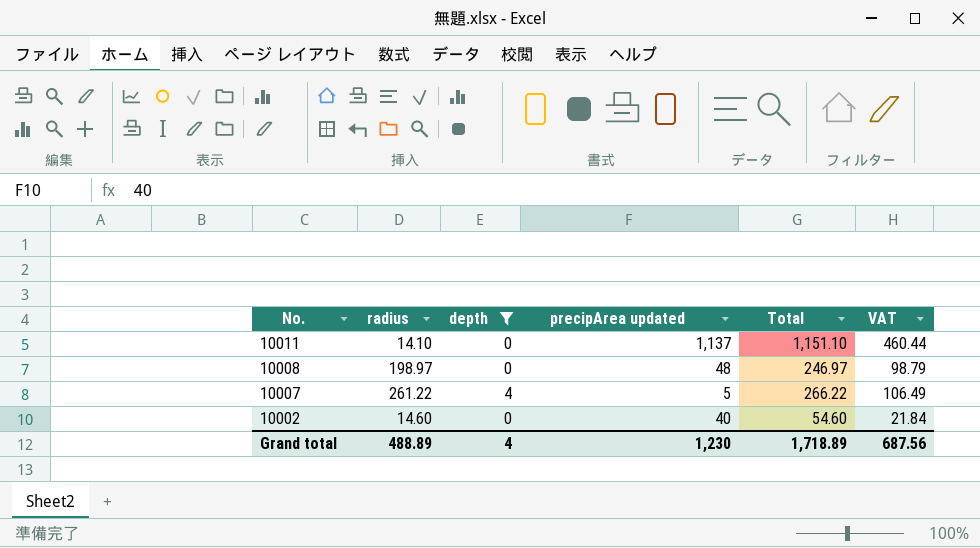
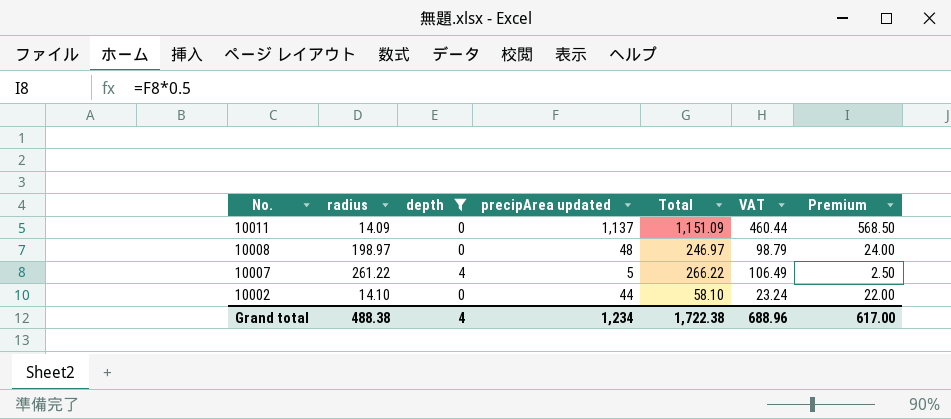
column Premium | formula: none -> [precipArea updated] * 0.5
10011 | radius: 14.10 -> 14.09
10011 | Total: 1,151.10 -> 1,151.09
10002 | radius: 14.60 -> 14.10
10002 | precipArea updated: 40 -> 44
10002 | Total: 54.60 -> 58.10
10002 | VAT: 21.84 -> 23.24
Grand total | radius: 488.89 -> 488.38
Grand total | precipArea updated: 1,230 -> 1,234
Grand total | Total: 1,718.89 -> 1,722.38
Grand total | VAT: 687.56 -> 688.96

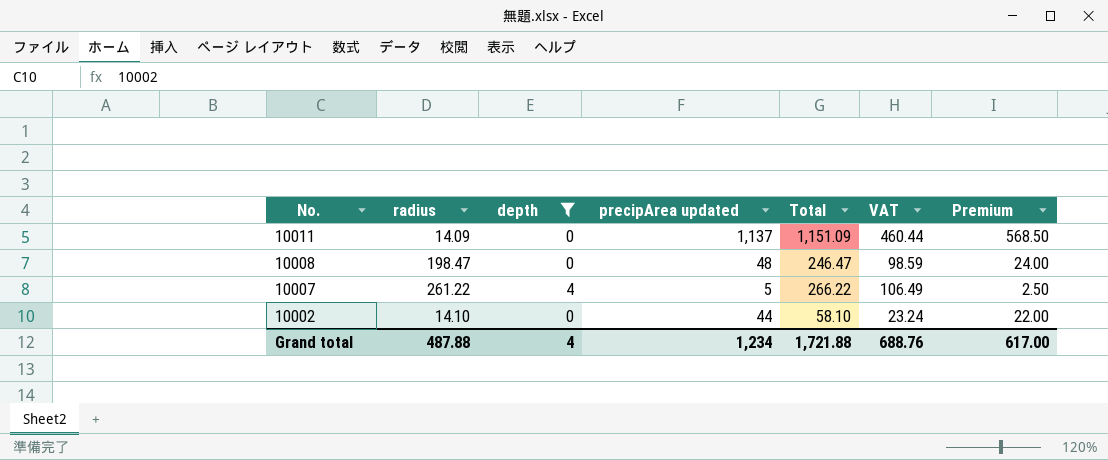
10008 | radius: 198.97 -> 198.47
10008 | Total: 246.97 -> 246.47
10008 | VAT: 98.79 -> 98.59
Grand total | radius: 488.38 -> 487.88
Grand total | Total: 1,722.38 -> 1,721.88
Grand total | VAT: 688.96 -> 688.76

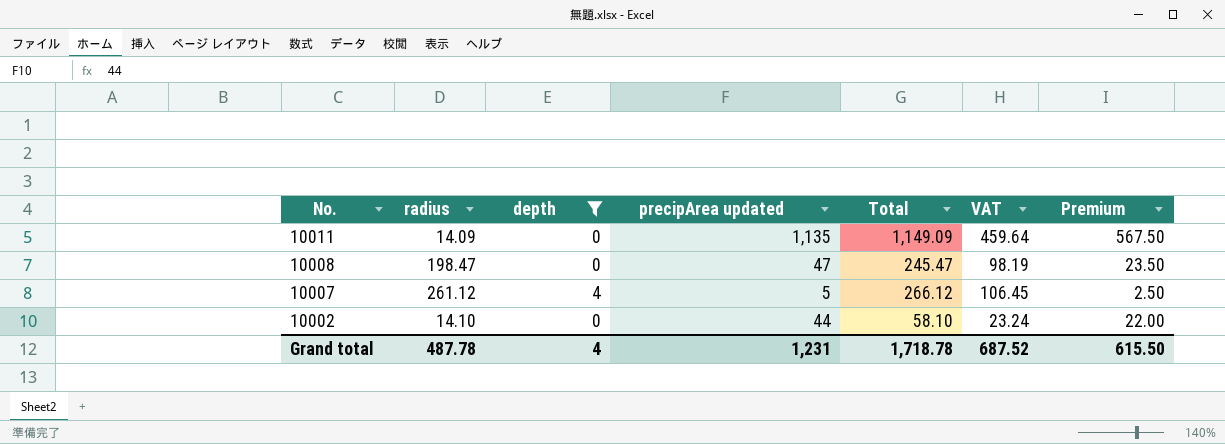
10011 | precipArea updated: 1,137 -> 1,135
10011 | Total: 1,151.09 -> 1,149.09
10011 | VAT: 460.44 -> 459.64
10011 | Premium: 568.50 -> 567.50
10008 | precipArea updated: 48 -> 47
10008 | Total: 246.47 -> 245.47
10008 | VAT: 98.59 -> 98.19
10008 | Premium: 24.00 -> 23.50
10007 | radius: 261.22 -> 261.12
10007 | Total: 266.22 -> 266.12
10007 | VAT: 106.49 -> 106.45
Grand total | radius: 487.88 -> 487.78
Grand total | precipArea updated: 1,234 -> 1,231
Grand total | Total: 1,721.88 -> 1,718.78
Grand total | VAT: 688.76 -> 687.52
Grand total | Premium: 617.00 -> 615.50

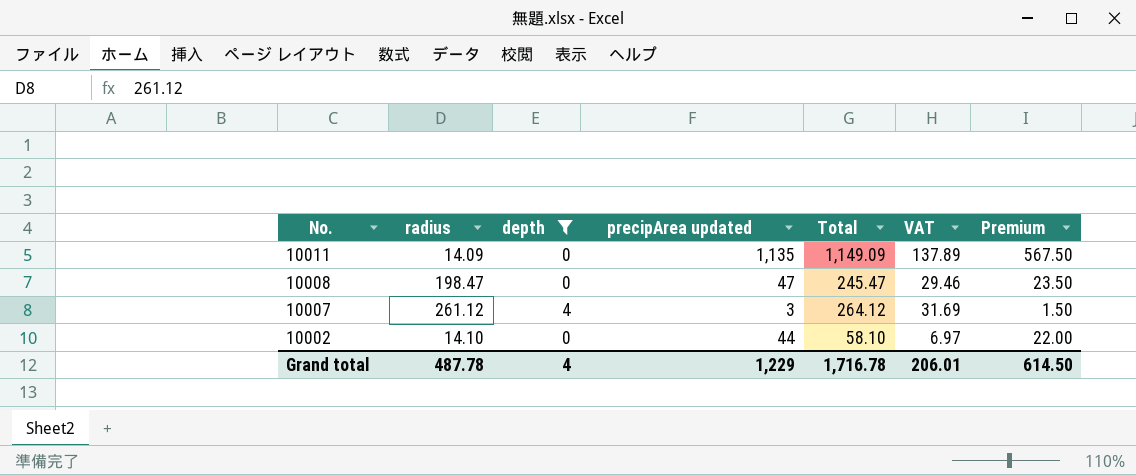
column VAT | formula: [Total] * 0.4 -> [Total] * 0.12
10007 | precipArea updated: 5 -> 3
10007 | Total: 266.12 -> 264.12
10007 | Premium: 2.50 -> 1.50
Grand total | precipArea updated: 1,231 -> 1,229
Grand total | Total: 1,718.78 -> 1,716.78
Grand total | VAT: 687.52 -> 206.01
Grand total | Premium: 615.50 -> 614.50

